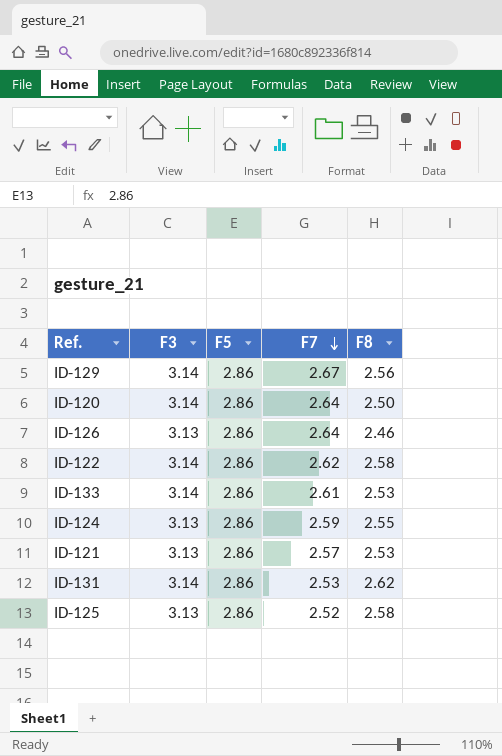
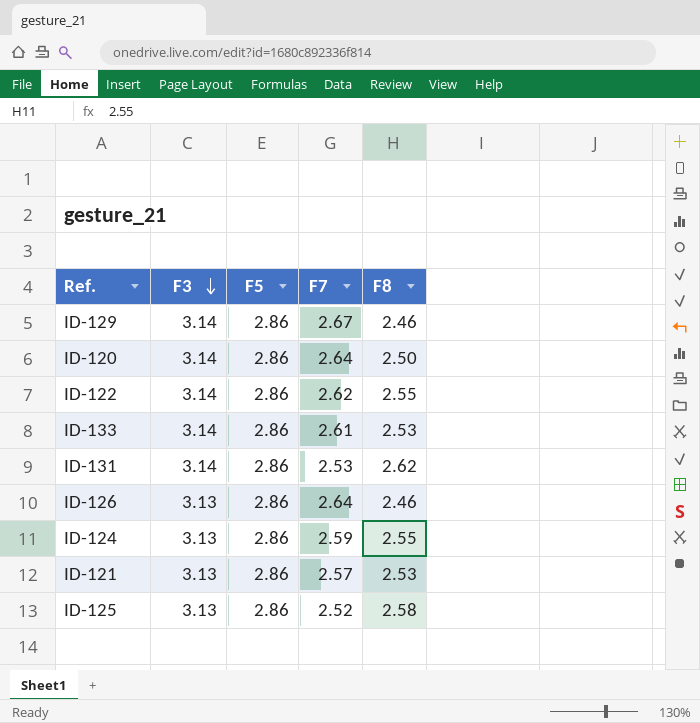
row order: F7 descending -> F3 descending
ID-129 | F8: 2.56 -> 2.46
ID-122 | F8: 2.58 -> 2.55

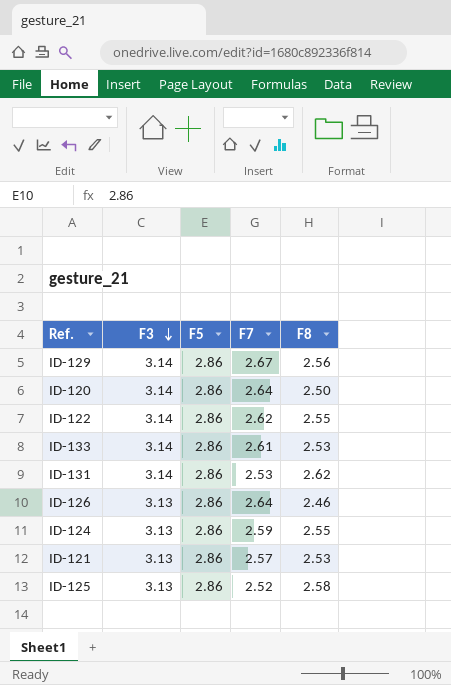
ID-129 | F8: 2.46 -> 2.56

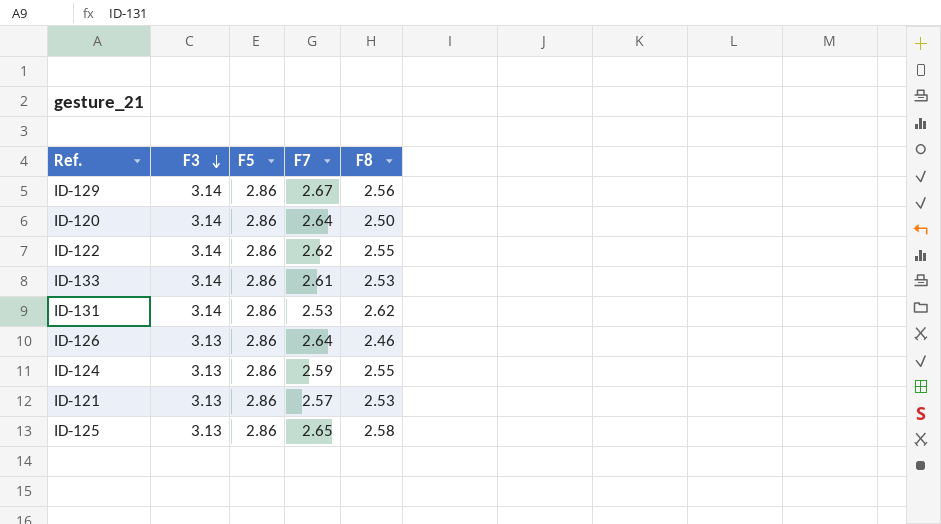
ID-125 | F7: 2.52 -> 2.65

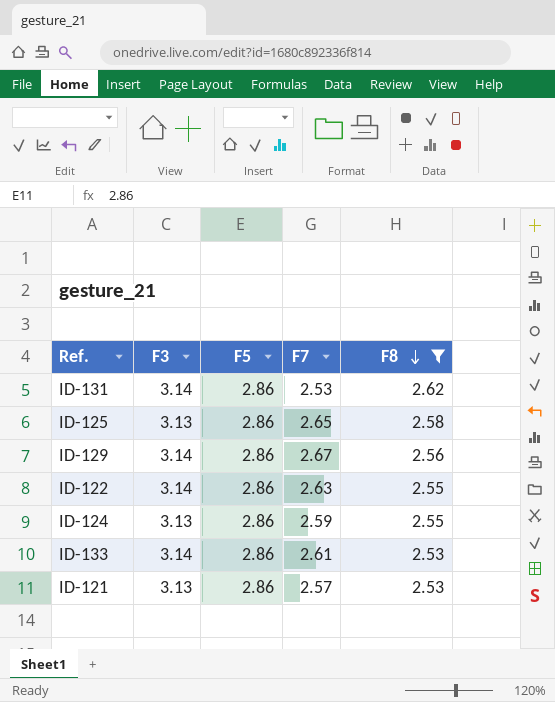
filter: none -> F8 >= 2.53
row order: F3 descending -> F8 descending
ID-122 | F7: 2.62 -> 2.63

